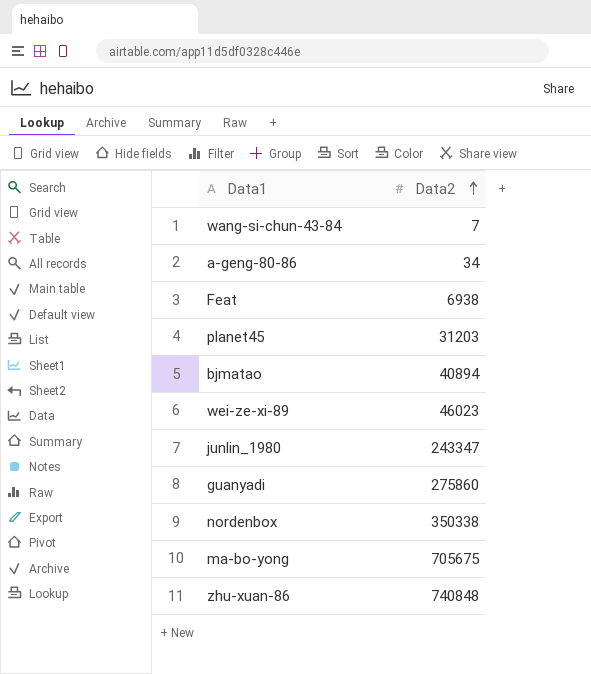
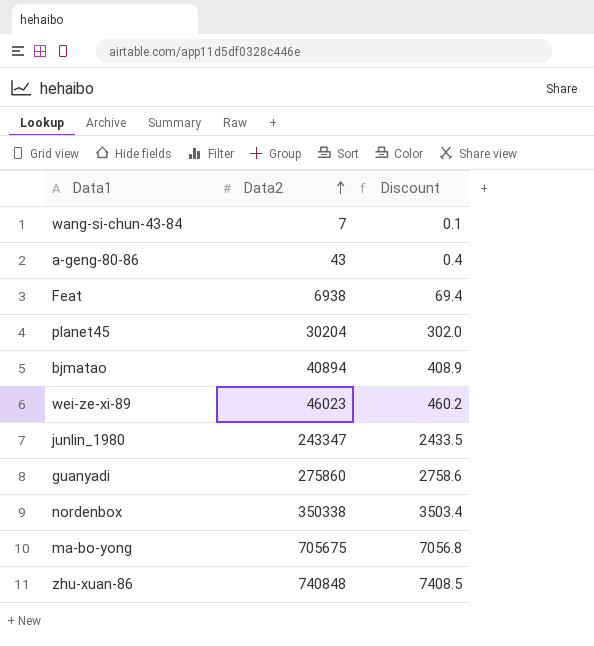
column Discount | formula: none -> [Data2] * 0.01
a-geng-80-86 | Data2: 34 -> 43
planet45 | Data2: 31203 -> 30204

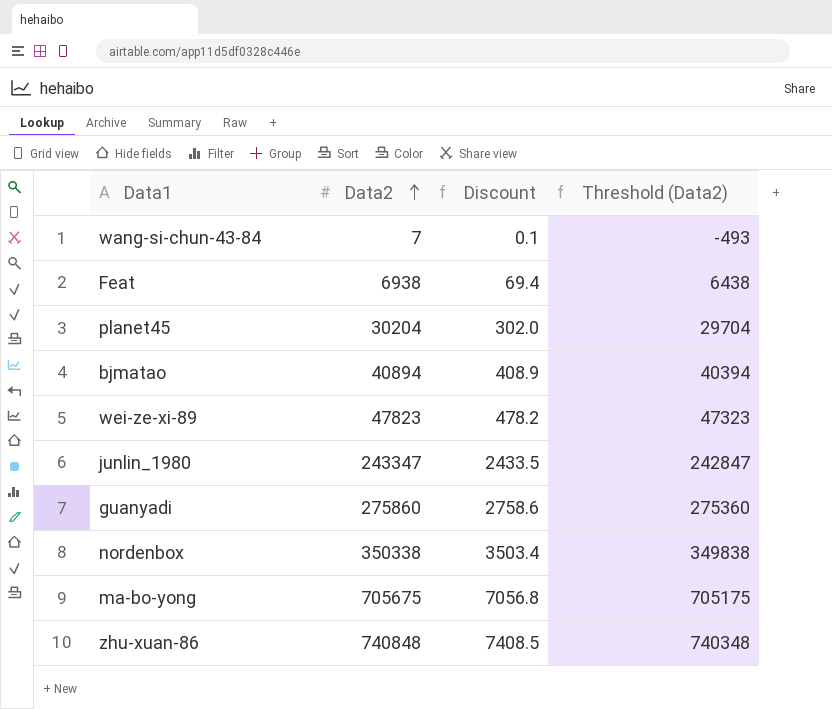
column Threshold (Data2) | formula: none -> [Data2] - 500
row a-geng-80-86: 43 | 0.4 -> none
wei-ze-xi-89 | Data2: 46023 -> 47823
wei-ze-xi-89 | Discount: 460.2 -> 478.2

